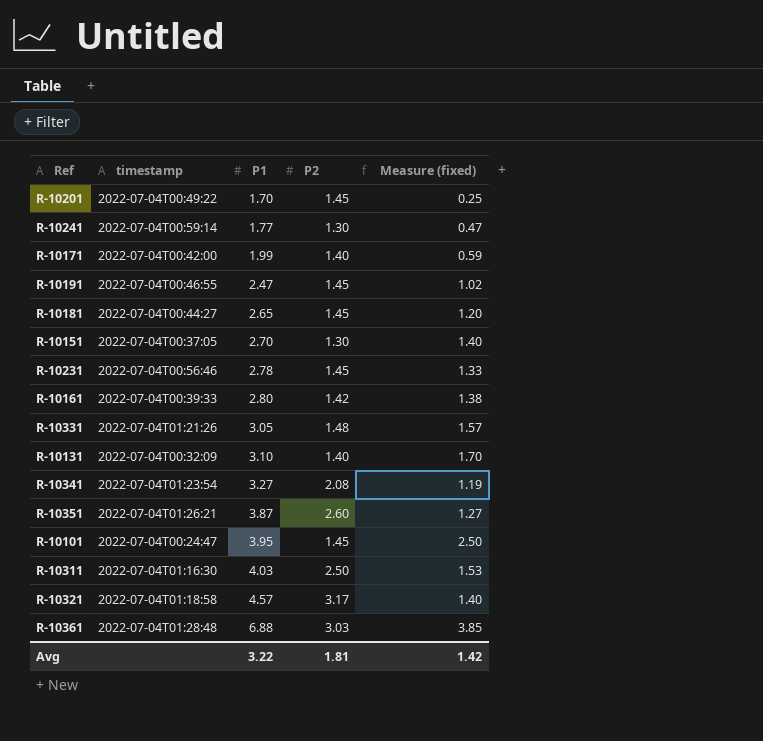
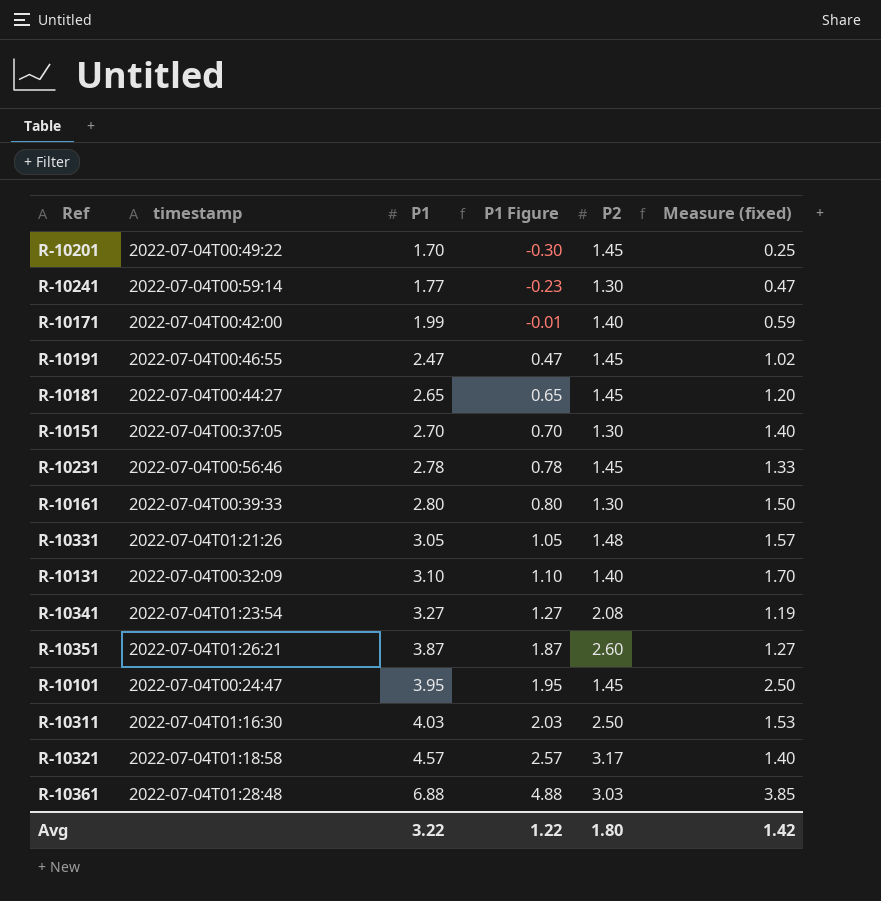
column P1 Figure | formula: none -> [P1] - 2
R-10161 | P2: 1.42 -> 1.30
R-10161 | Measure (fixed): 1.38 -> 1.50
Avg | P2: 1.81 -> 1.80

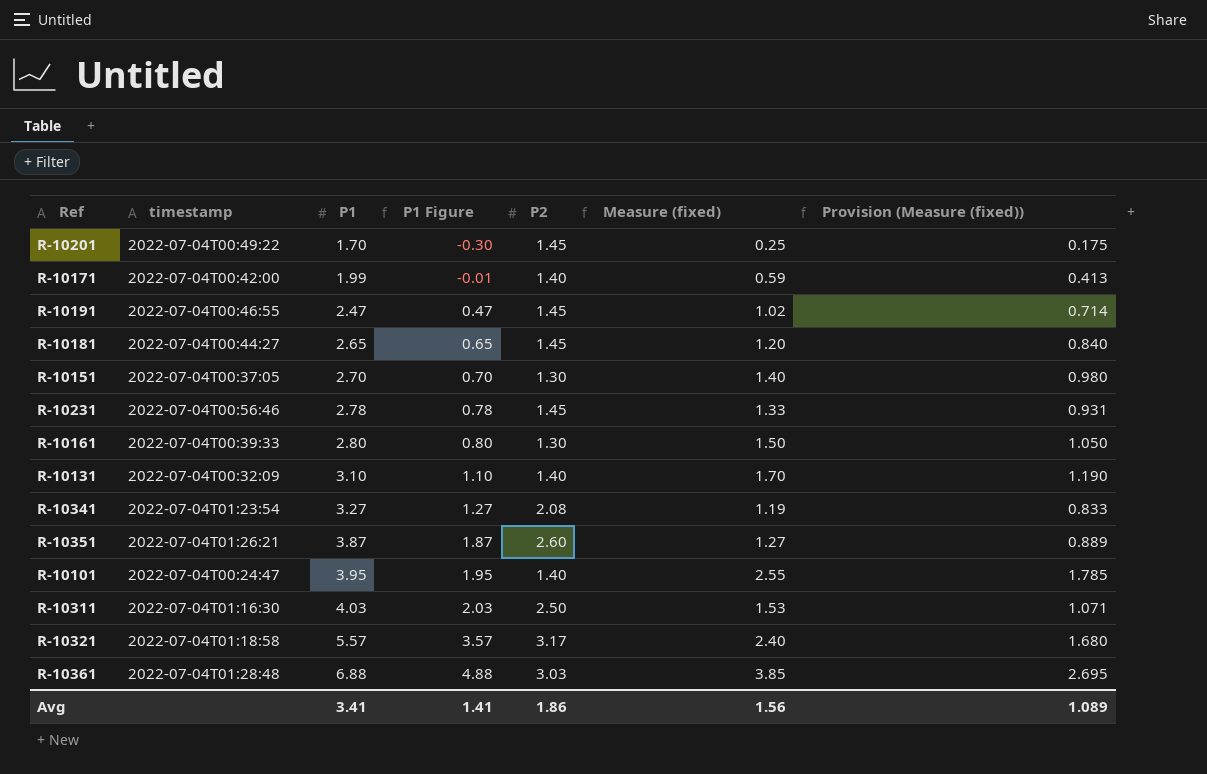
column Provision (Measure (fixed)) | formula: none -> [Measure (fixed)] * 0.7
row R-10241: 2022-07-04T00:59:14 | 1.77 | -0.23 | 1.30 | 0.47 -> none
row R-10331: 2022-07-04T01:21:26 | 3.05 | 1.05 | 1.48 | 1.57 -> none
R-10101 | P2: 1.45 -> 1.40
R-10101 | Measure (fixed): 2.50 -> 2.55
R-10321 | P1: 4.57 -> 5.57
R-10321 | P1 Figure: 2.57 -> 3.57
R-10321 | Measure (fixed): 1.40 -> 2.40
Avg | P1: 3.22 -> 3.41
Avg | P1 Figure: 1.22 -> 1.41
Avg | P2: 1.80 -> 1.86
Avg | Measure (fixed): 1.42 -> 1.56

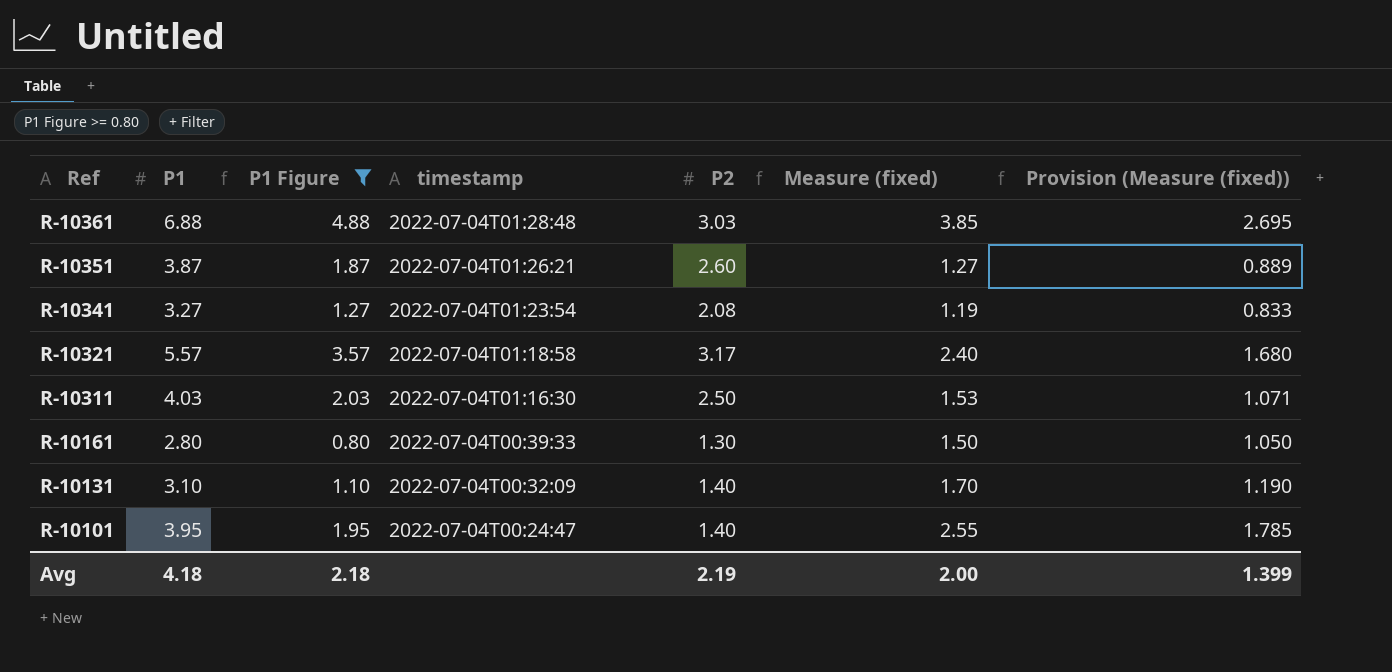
filter: none -> P1 Figure >= 0.80
row order: P1 ascending -> Ref descending
column timestamp | position: 2 -> 4
Avg | P1: 3.41 -> 4.18
Avg | P1 Figure: 1.41 -> 2.18
Avg | P2: 1.86 -> 2.19
Avg | Measure (fixed): 1.56 -> 2.00
Avg | Provision (Measure (fixed)): 1.089 -> 1.399

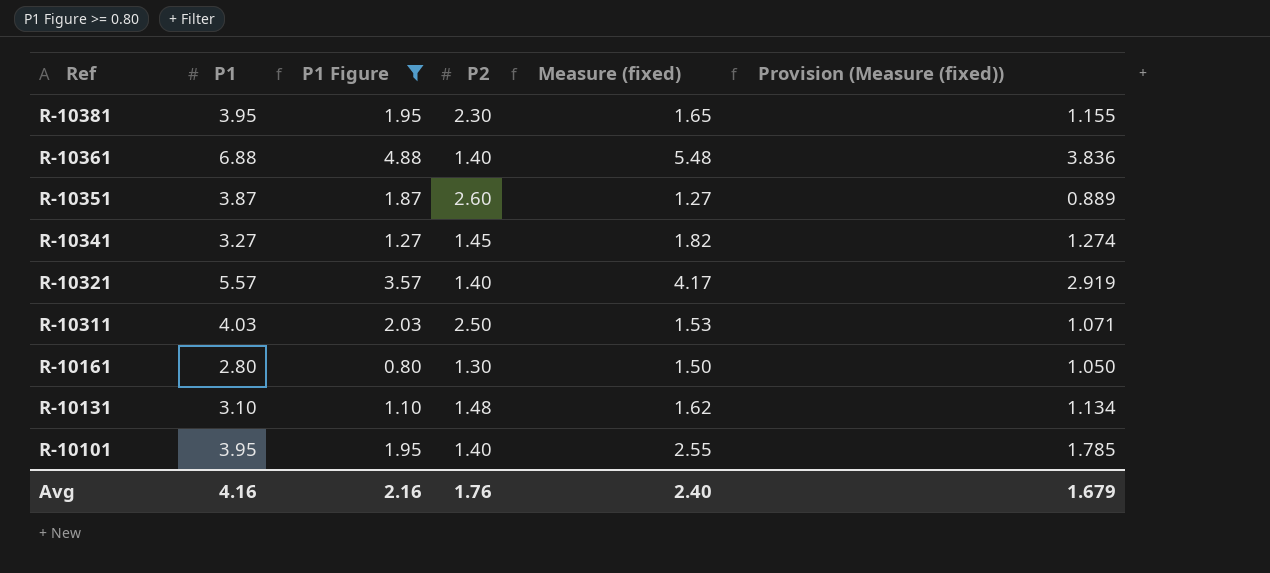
column timestamp | position: 4 -> none
row R-10381: none -> 3.95 | 1.95 | 2.30 | 1.65 | 1.155
R-10361 | P2: 3.03 -> 1.40
R-10361 | Measure (fixed): 3.85 -> 5.48
R-10361 | Provision (Measure (fixed)): 2.695 -> 3.836
R-10341 | P2: 2.08 -> 1.45
R-10341 | Measure (fixed): 1.19 -> 1.82
R-10341 | Provision (Measure (fixed)): 0.833 -> 1.274
R-10321 | P2: 3.17 -> 1.40
R-10321 | Measure (fixed): 2.40 -> 4.17
R-10321 | Provision (Measure (fixed)): 1.680 -> 2.919
R-10131 | P2: 1.40 -> 1.48
R-10131 | Measure (fixed): 1.70 -> 1.62
R-10131 | Provision (Measure (fixed)): 1.190 -> 1.134
Avg | P1: 4.18 -> 4.16
Avg | P1 Figure: 2.18 -> 2.16
Avg | P2: 2.19 -> 1.76
Avg | Measure (fixed): 2.00 -> 2.40
Avg | Provision (Measure (fixed)): 1.399 -> 1.679

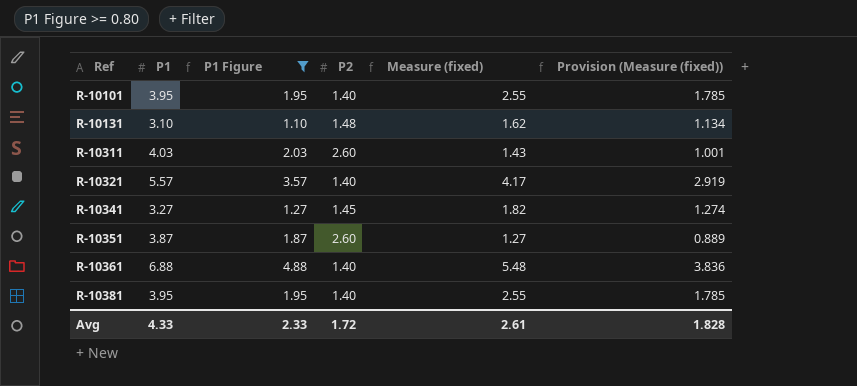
row order: Ref descending -> Ref ascending
row R-10161: 2.80 | 0.80 | 1.30 | 1.50 | 1.050 -> none
R-10311 | P2: 2.50 -> 2.60
R-10311 | Measure (fixed): 1.53 -> 1.43
R-10311 | Provision (Measure (fixed)): 1.071 -> 1.001
R-10381 | P2: 2.30 -> 1.40
R-10381 | Measure (fixed): 1.65 -> 2.55
R-10381 | Provision (Measure (fixed)): 1.155 -> 1.785
Avg | P1: 4.16 -> 4.33
Avg | P1 Figure: 2.16 -> 2.33
Avg | P2: 1.76 -> 1.72
Avg | Measure (fixed): 2.40 -> 2.61
Avg | Provision (Measure (fixed)): 1.679 -> 1.828

